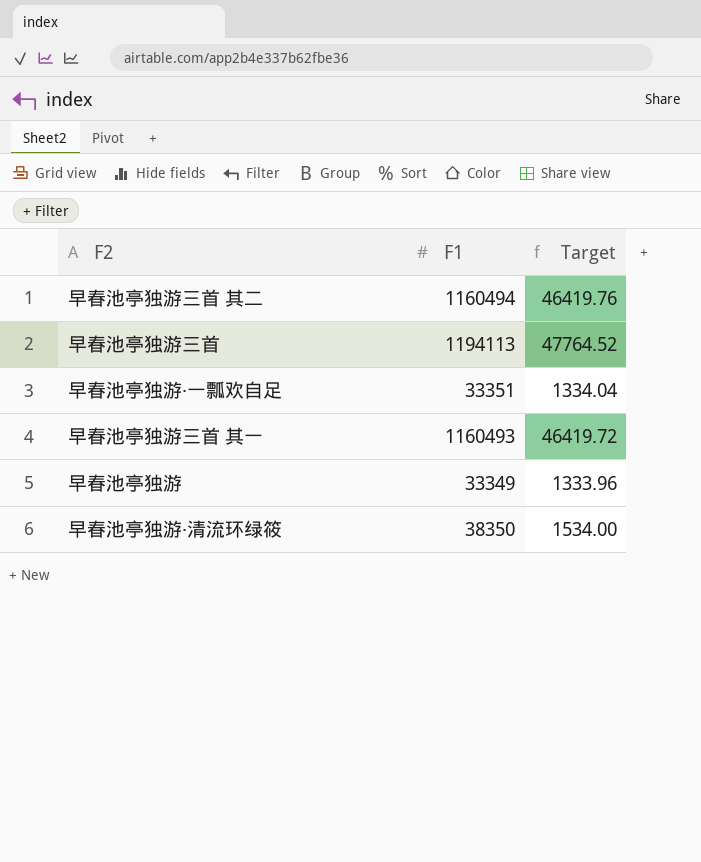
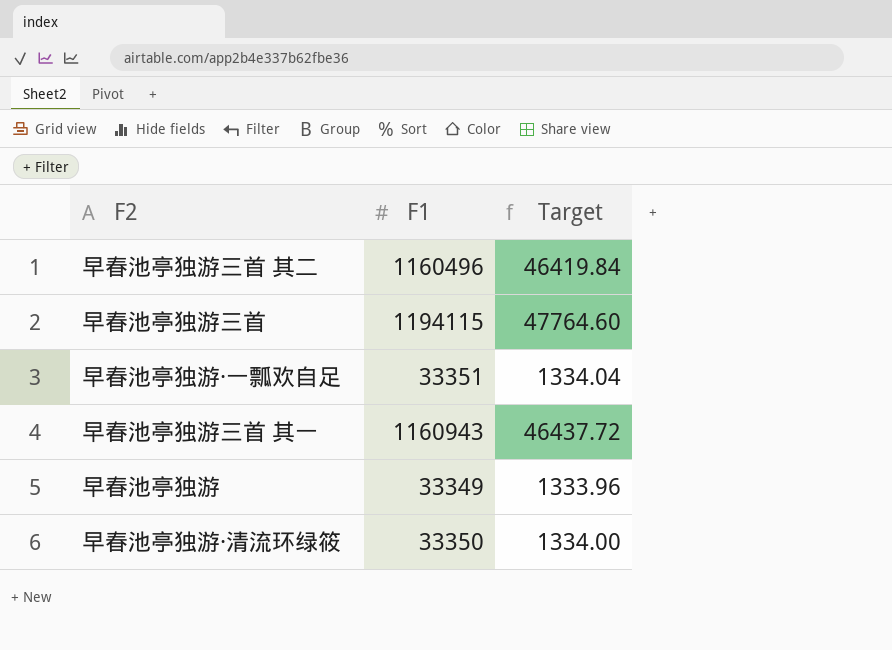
早春池亭独游三首 其二 | F1: 1160494 -> 1160496
早春池亭独游三首 其二 | Target: 46419.76 -> 46419.84
早春池亭独游三首 | F1: 1194113 -> 1194115
早春池亭独游三首 | Target: 47764.52 -> 47764.60
早春池亭独游三首 其一 | F1: 1160493 -> 1160943
早春池亭独游三首 其一 | Target: 46419.72 -> 46437.72
早春池亭独游·清流环绿筱 | F1: 38350 -> 33350
早春池亭独游·清流环绿筱 | Target: 1534.00 -> 1334.00

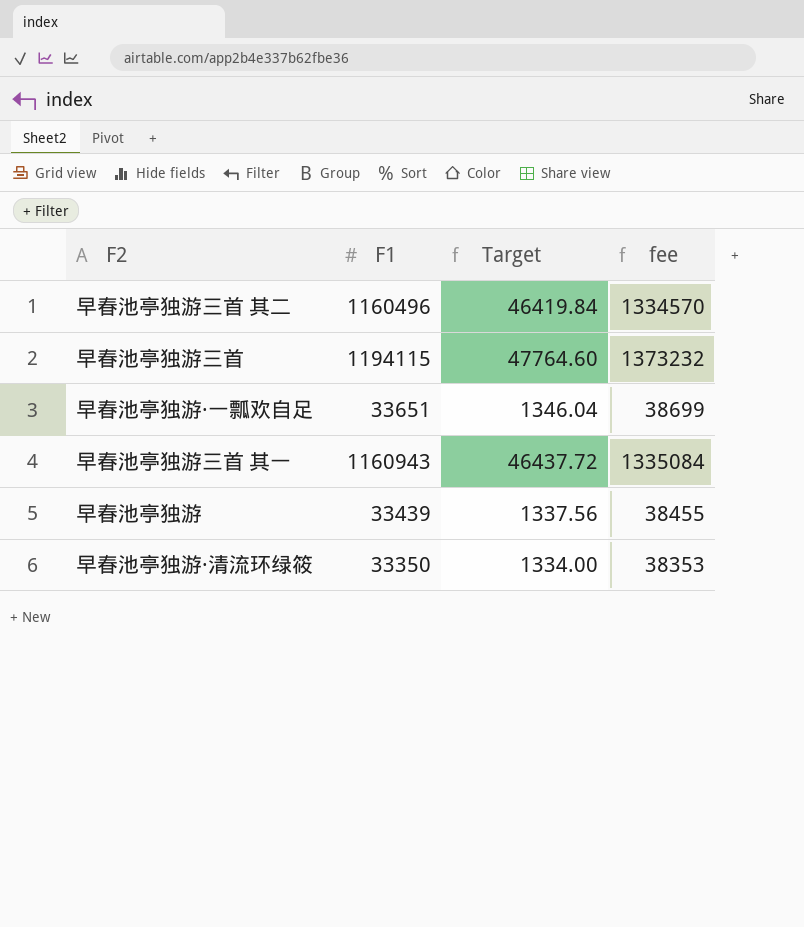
column fee | formula: none -> [F1] * 1.15
早春池亭独游·一瓢欢自足 | F1: 33351 -> 33651
早春池亭独游·一瓢欢自足 | Target: 1334.04 -> 1346.04
早春池亭独游 | F1: 33349 -> 33439
早春池亭独游 | Target: 1333.96 -> 1337.56

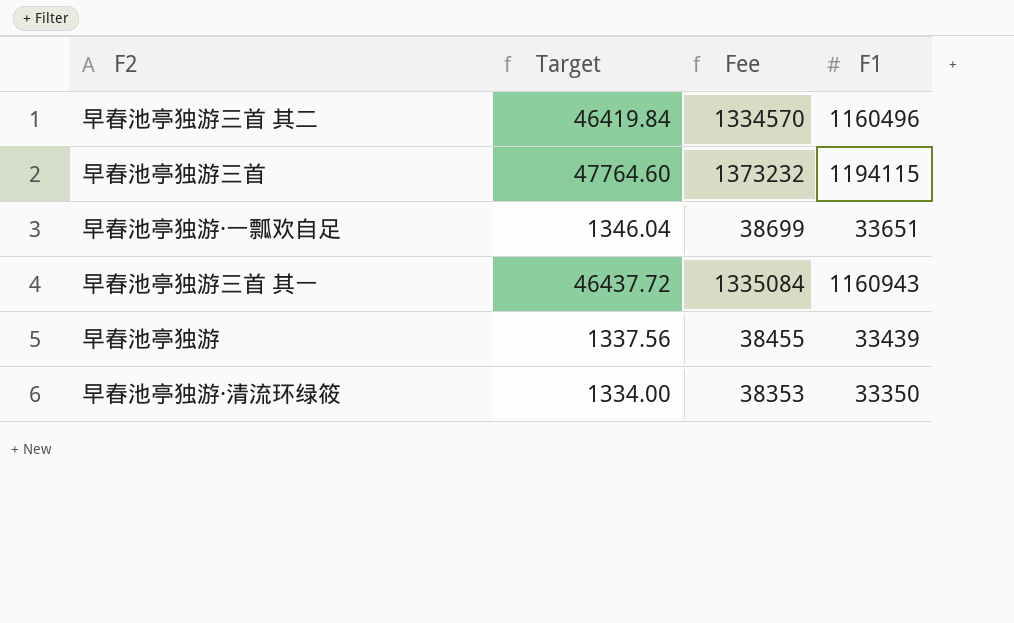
column name: fee -> Fee
column F1 | position: 2 -> 4

